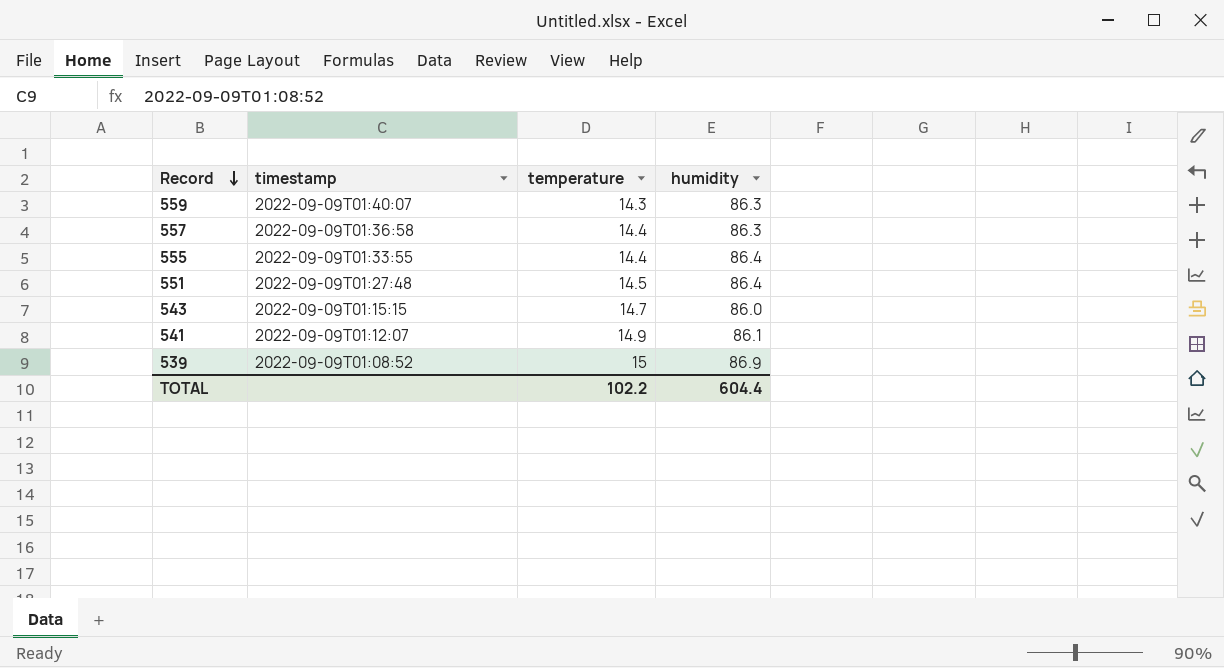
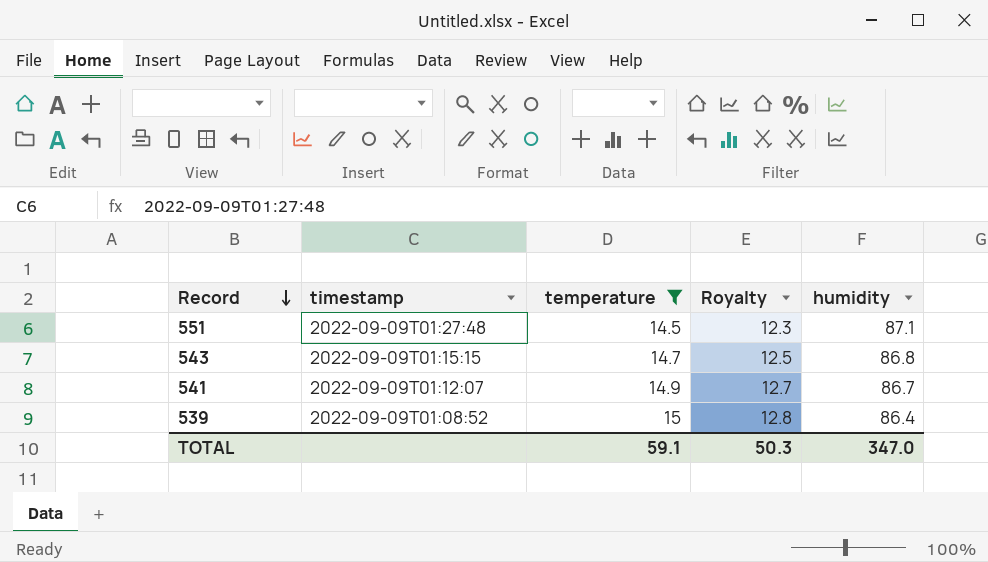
filter: none -> temperature >= 14.5
column Royalty | formula: none -> [temperature] * 0.85
551 | humidity: 86.4 -> 87.1
543 | humidity: 86.0 -> 86.8
541 | humidity: 86.1 -> 86.7
539 | humidity: 86.9 -> 86.4
TOTAL | temperature: 102.2 -> 59.1
TOTAL | humidity: 604.4 -> 347.0

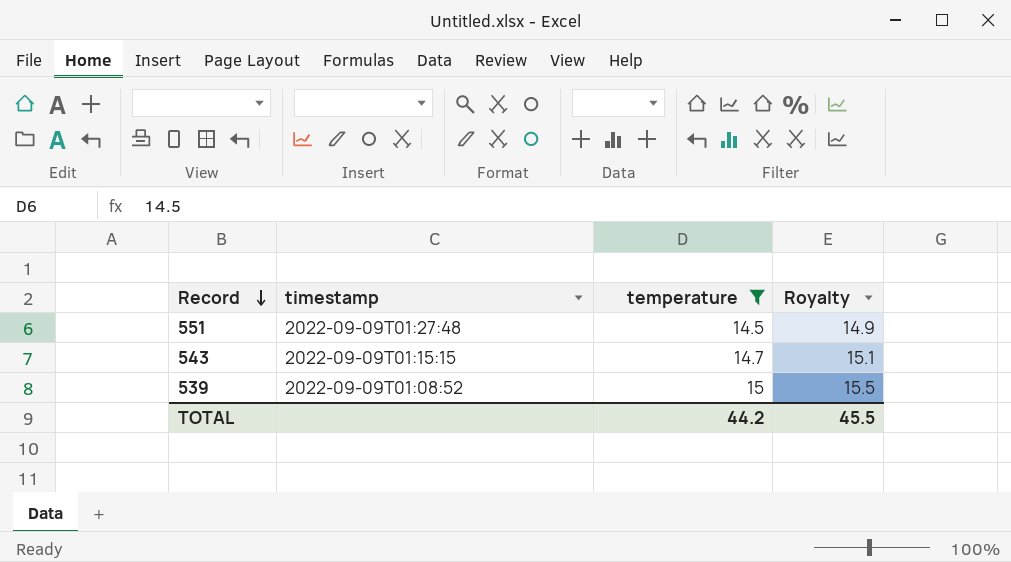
column humidity | position: 5 -> none
column Royalty | formula: [temperature] * 0.85 -> [temperature] * 1.03
row 541: 2022-09-09T01:12:07 | 14.9 | 12.7 | 86.7 -> none
TOTAL | temperature: 59.1 -> 44.2
TOTAL | Royalty: 50.3 -> 45.5

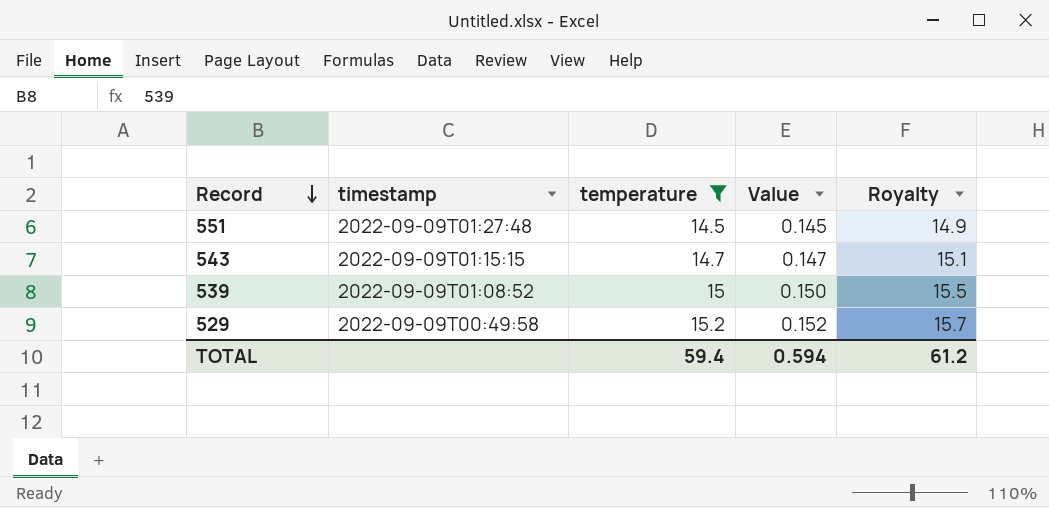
column Value | formula: none -> [temperature] * 0.01
row 529: none -> 2022-09-09T00:49:58 | 15.2 | 0.152 | 15.7
TOTAL | temperature: 44.2 -> 59.4
TOTAL | Royalty: 45.5 -> 61.2

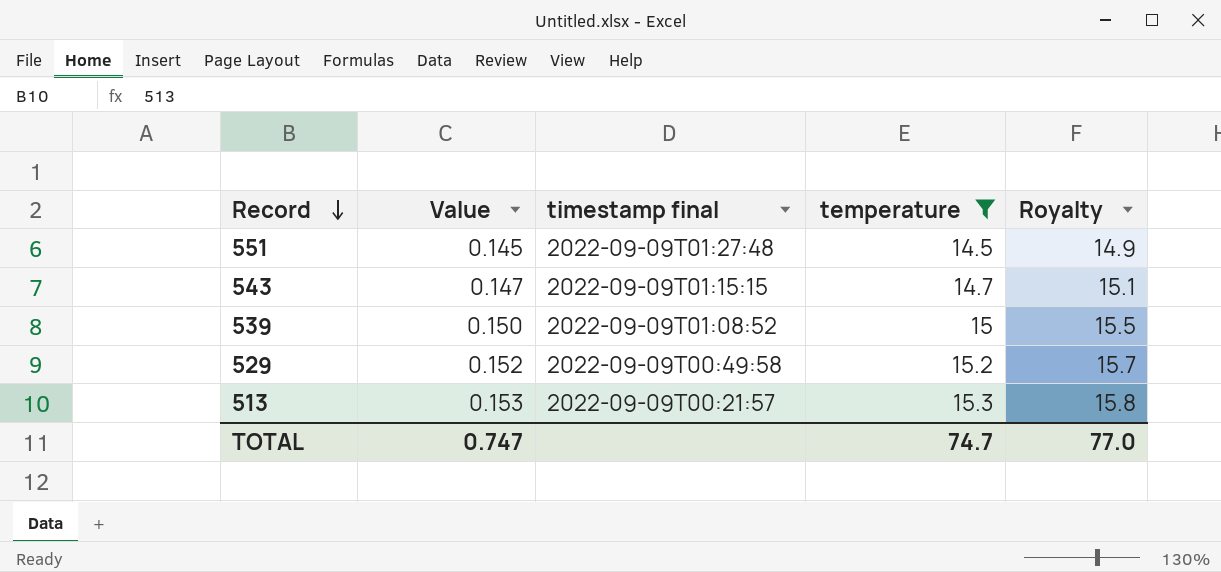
column Value | position: 4 -> 2
column name: timestamp -> timestamp final
row 513: none -> 0.153 | 2022-09-09T00:21:57 | 15.3 | 15.8
TOTAL | Value: 0.594 -> 0.747
TOTAL | temperature: 59.4 -> 74.7
TOTAL | Royalty: 61.2 -> 77.0

